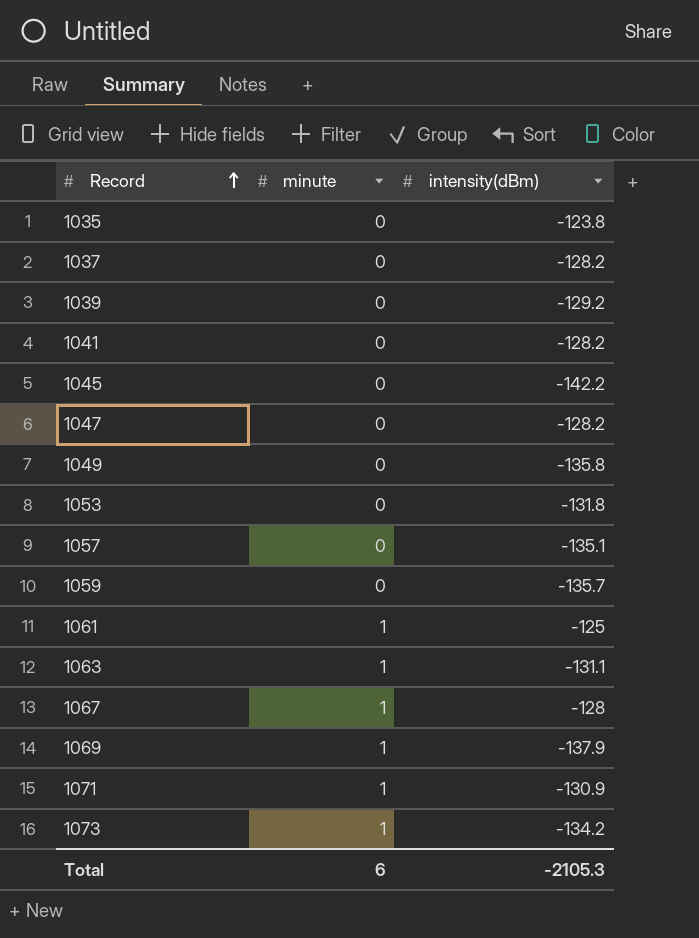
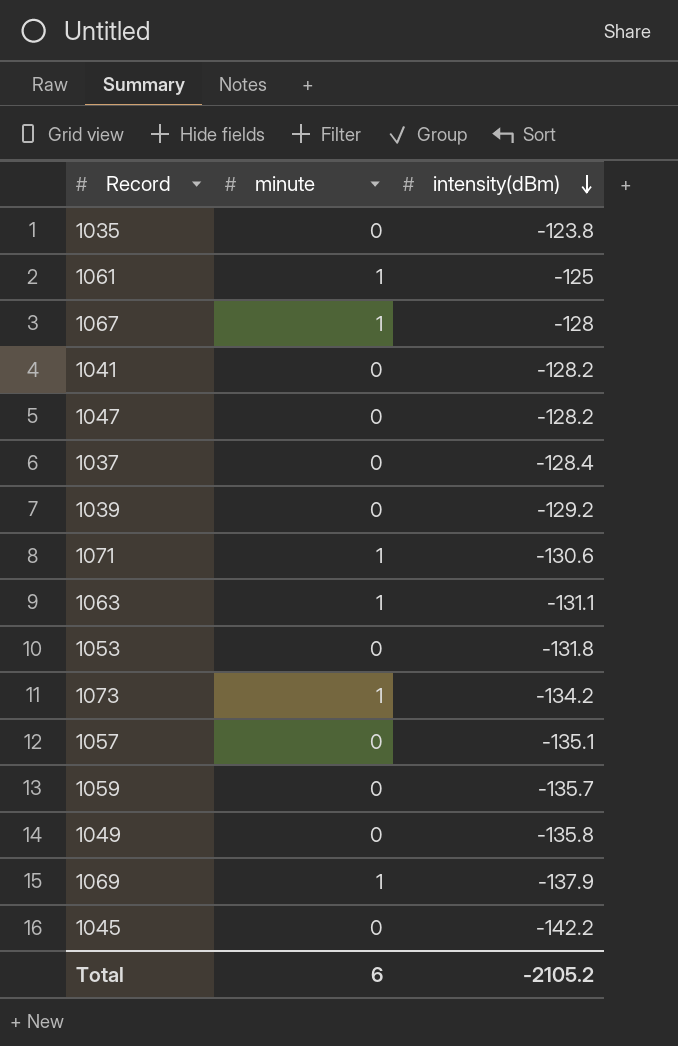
row order: Record ascending -> intensity(dBm) descending
1037 | intensity(dBm): -128.2 -> -128.4
1071 | intensity(dBm): -130.9 -> -130.6
Total | intensity(dBm): -2105.3 -> -2105.2

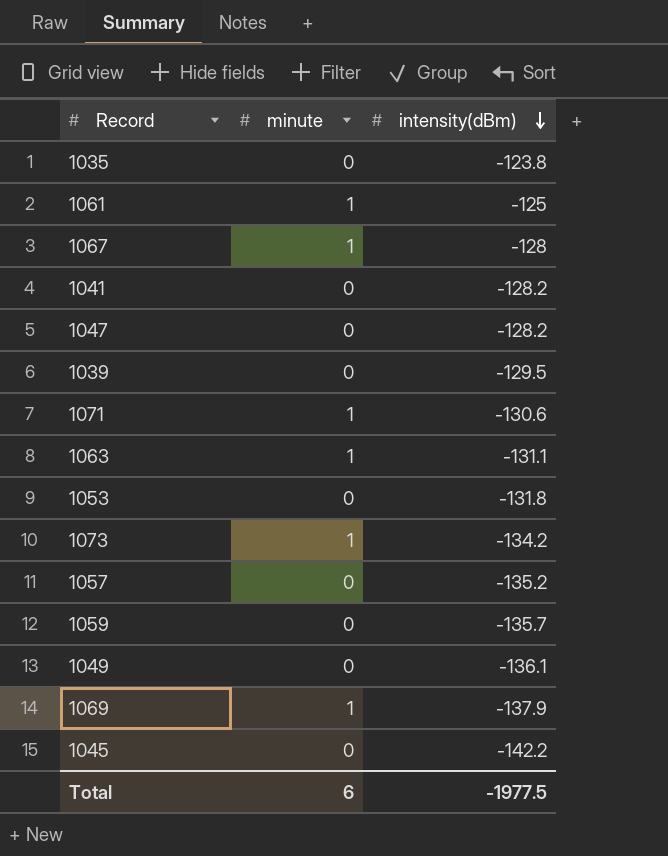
row 1037: 0 | -128.4 -> none
1039 | intensity(dBm): -129.2 -> -129.5
1057 | intensity(dBm): -135.1 -> -135.2
1049 | intensity(dBm): -135.8 -> -136.1
Total | intensity(dBm): -2105.2 -> -1977.5

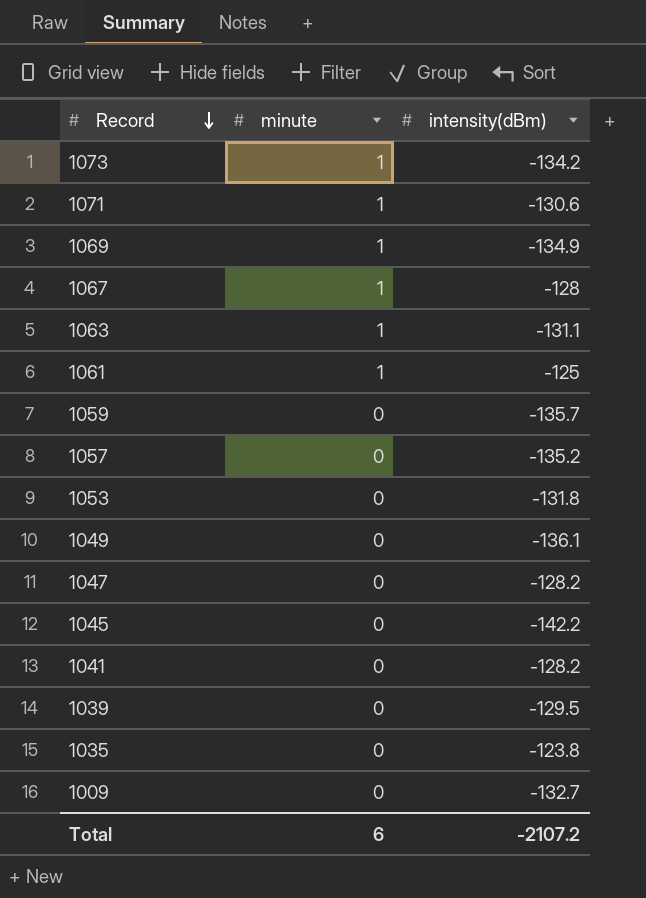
row order: intensity(dBm) descending -> Record descending
1069 | intensity(dBm): -137.9 -> -134.9
row 1009: none -> 0 | -132.7
Total | intensity(dBm): -1977.5 -> -2107.2

